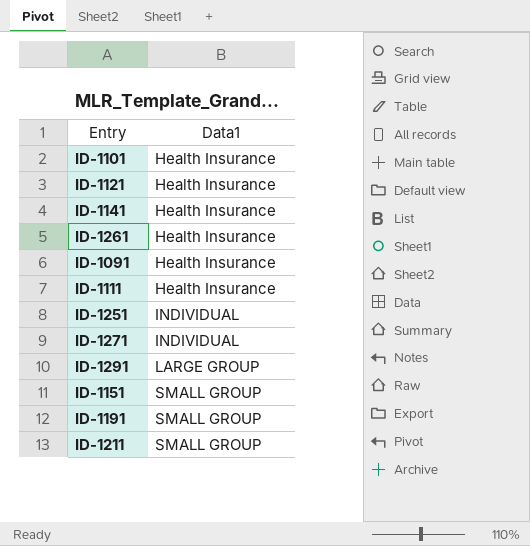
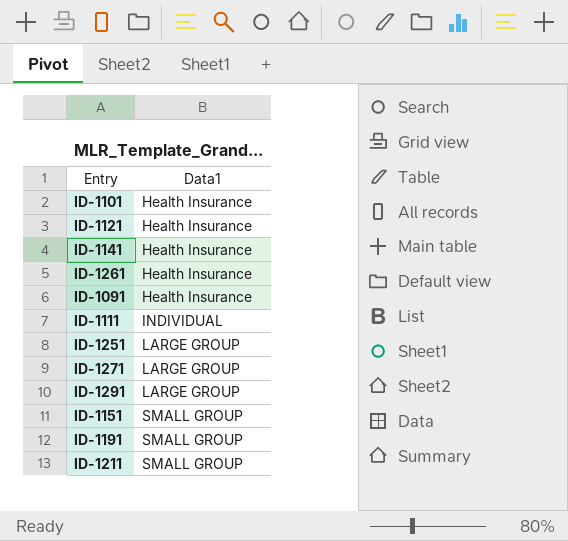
ID-1111 | Data1: Health Insurance -> INDIVIDUAL
ID-1251 | Data1: INDIVIDUAL -> LARGE GROUP
ID-1271 | Data1: INDIVIDUAL -> LARGE GROUP

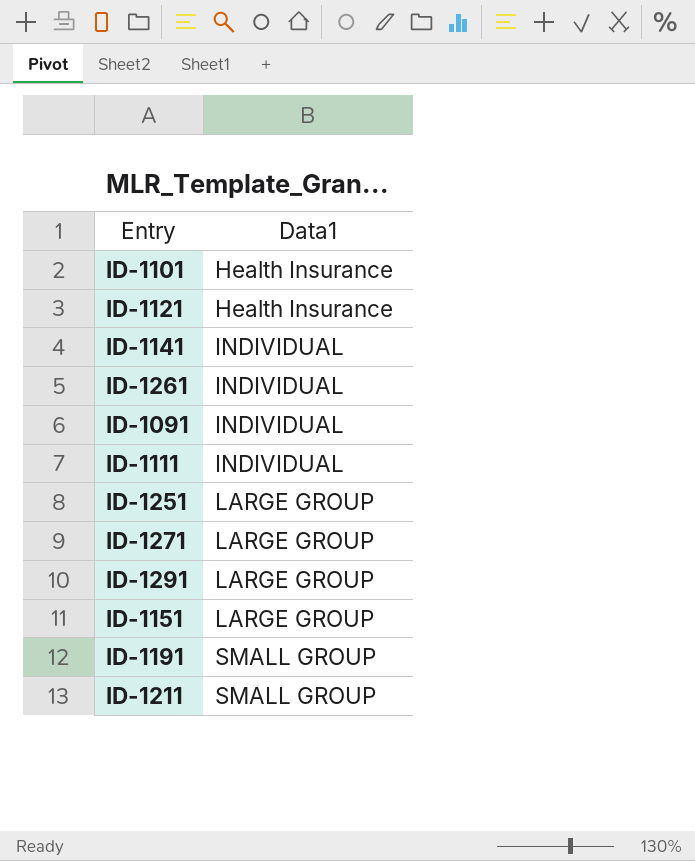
ID-1141 | Data1: Health Insurance -> INDIVIDUAL
ID-1261 | Data1: Health Insurance -> INDIVIDUAL
ID-1091 | Data1: Health Insurance -> INDIVIDUAL
ID-1151 | Data1: SMALL GROUP -> LARGE GROUP

